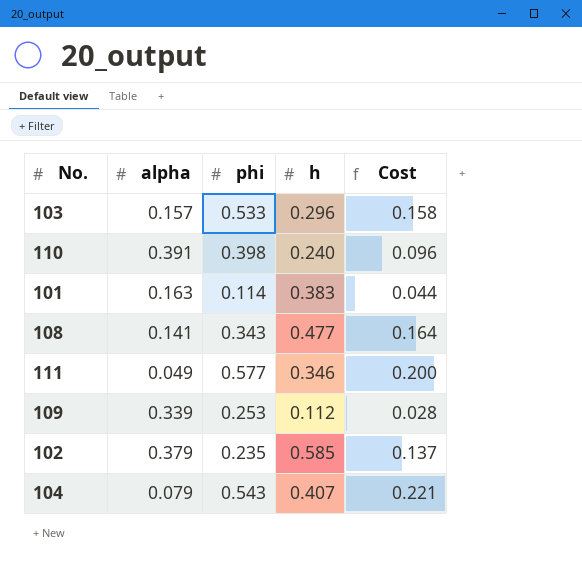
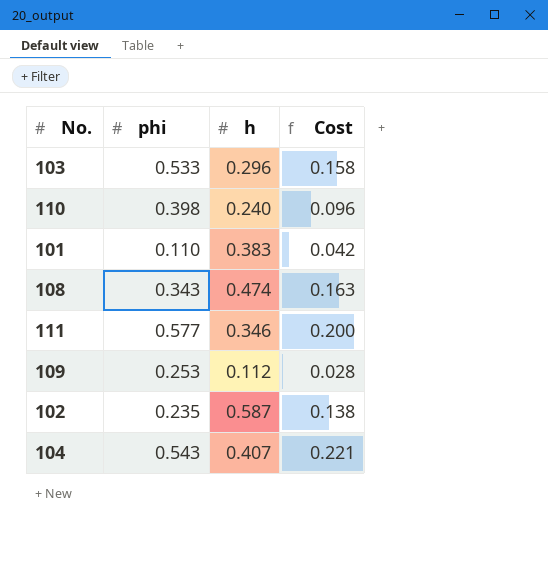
column alpha | position: 2 -> none
101 | phi: 0.114 -> 0.110
101 | Cost: 0.044 -> 0.042
108 | h: 0.477 -> 0.474
108 | Cost: 0.164 -> 0.163
102 | h: 0.585 -> 0.587
102 | Cost: 0.137 -> 0.138

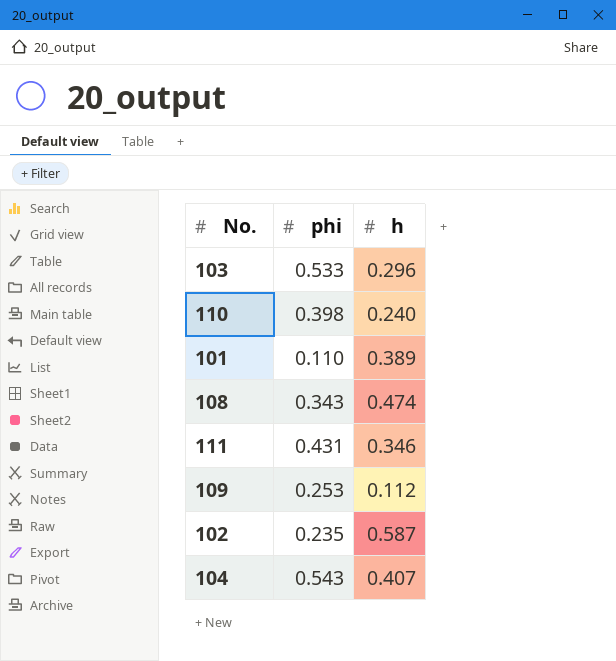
column Cost | formula: [phi] * [h] -> none
101 | h: 0.383 -> 0.389
111 | phi: 0.577 -> 0.431

